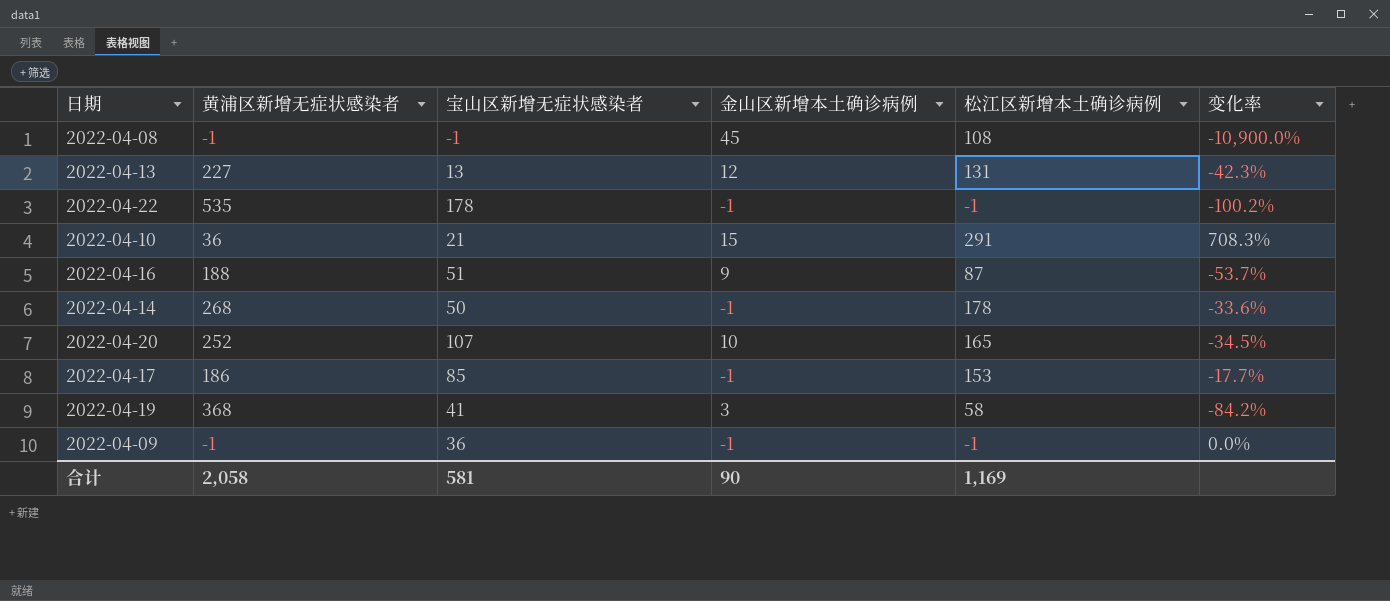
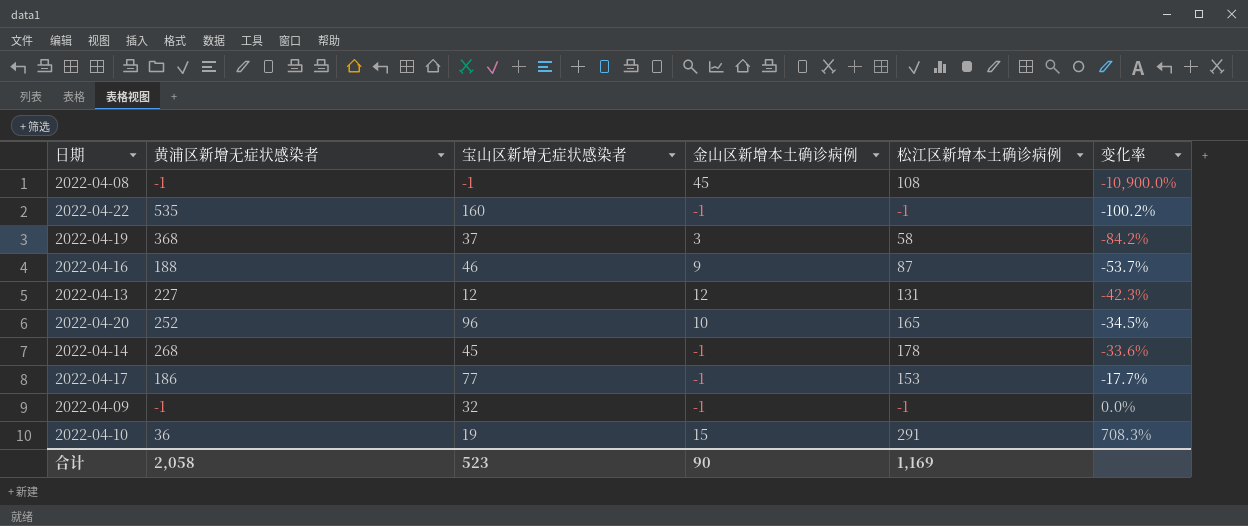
row order: none -> 变化率 ascending
2022-04-22 | 宝山区新增无症状感染者: 178 -> 160
2022-04-19 | 宝山区新增无症状感染者: 41 -> 37
2022-04-16 | 宝山区新增无症状感染者: 51 -> 46
2022-04-13 | 宝山区新增无症状感染者: 13 -> 12
2022-04-20 | 宝山区新增无症状感染者: 107 -> 96
2022-04-14 | 宝山区新增无症状感染者: 50 -> 45
2022-04-17 | 宝山区新增无症状感染者: 85 -> 77
2022-04-09 | 宝山区新增无症状感染者: 36 -> 32
2022-04-10 | 宝山区新增无症状感染者: 21 -> 19
合计 | 宝山区新增无症状感染者: 581 -> 523

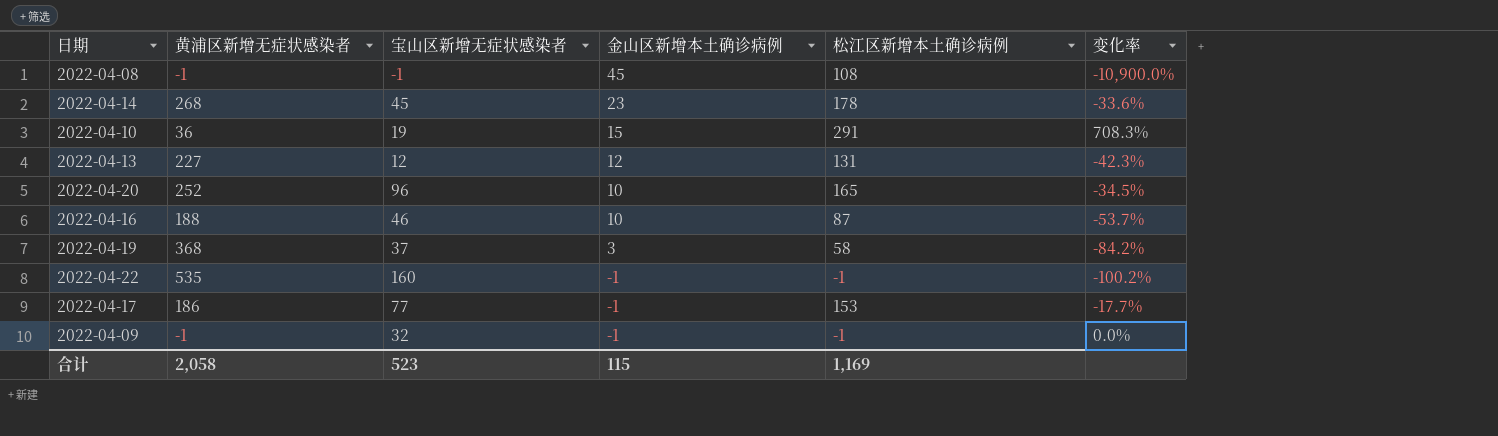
row order: 变化率 ascending -> 金山区新增本土确诊病例 descending
2022-04-14 | 金山区新增本土确诊病例: -1 -> 23
2022-04-16 | 金山区新增本土确诊病例: 9 -> 10
合计 | 金山区新增本土确诊病例: 90 -> 115

